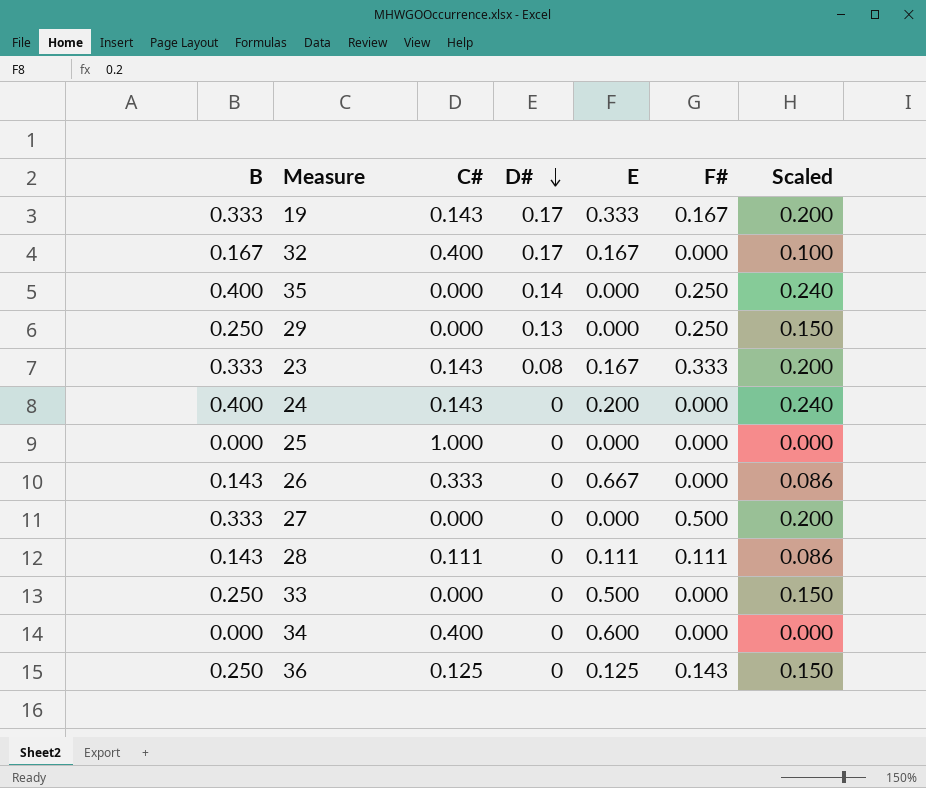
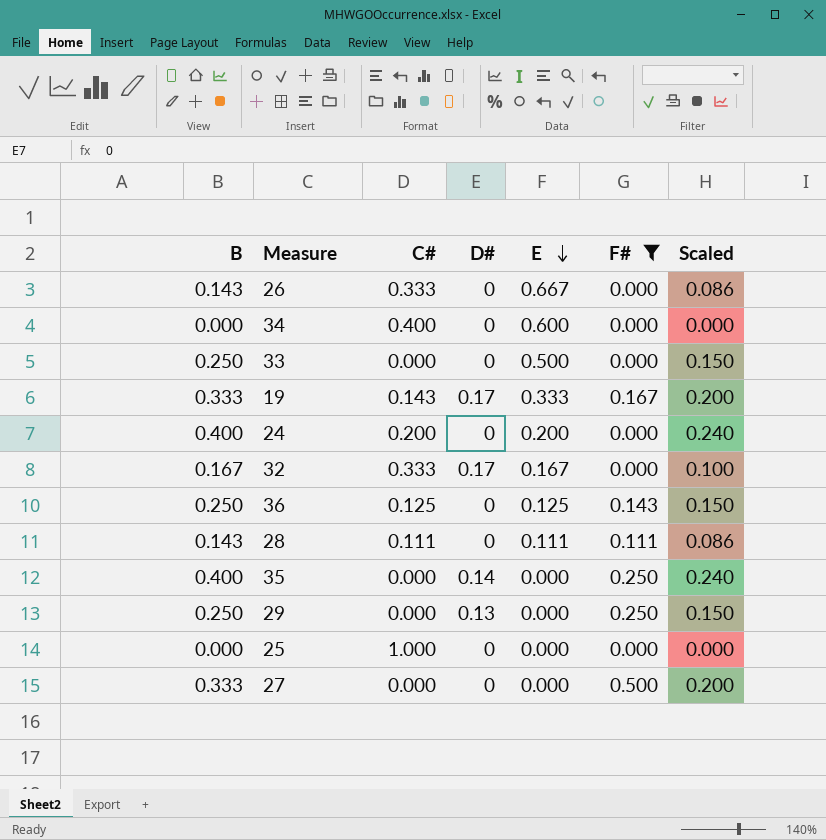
filter: none -> F# != 0.333
row order: D# descending -> E descending
24 | C#: 0.143 -> 0.200
32 | C#: 0.400 -> 0.333

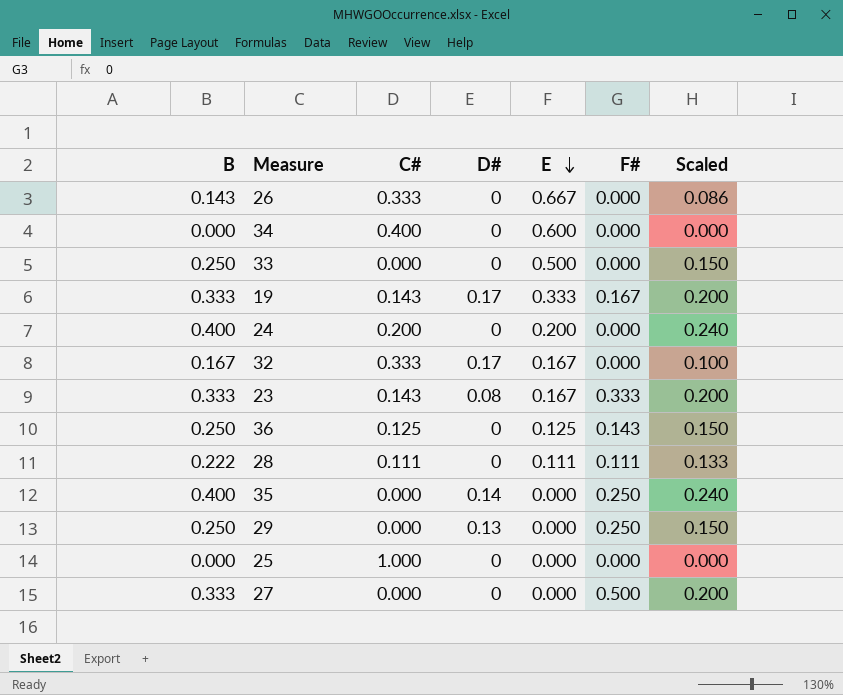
filter: F# != 0.333 -> none
28 | B: 0.143 -> 0.222
28 | Scaled: 0.086 -> 0.133

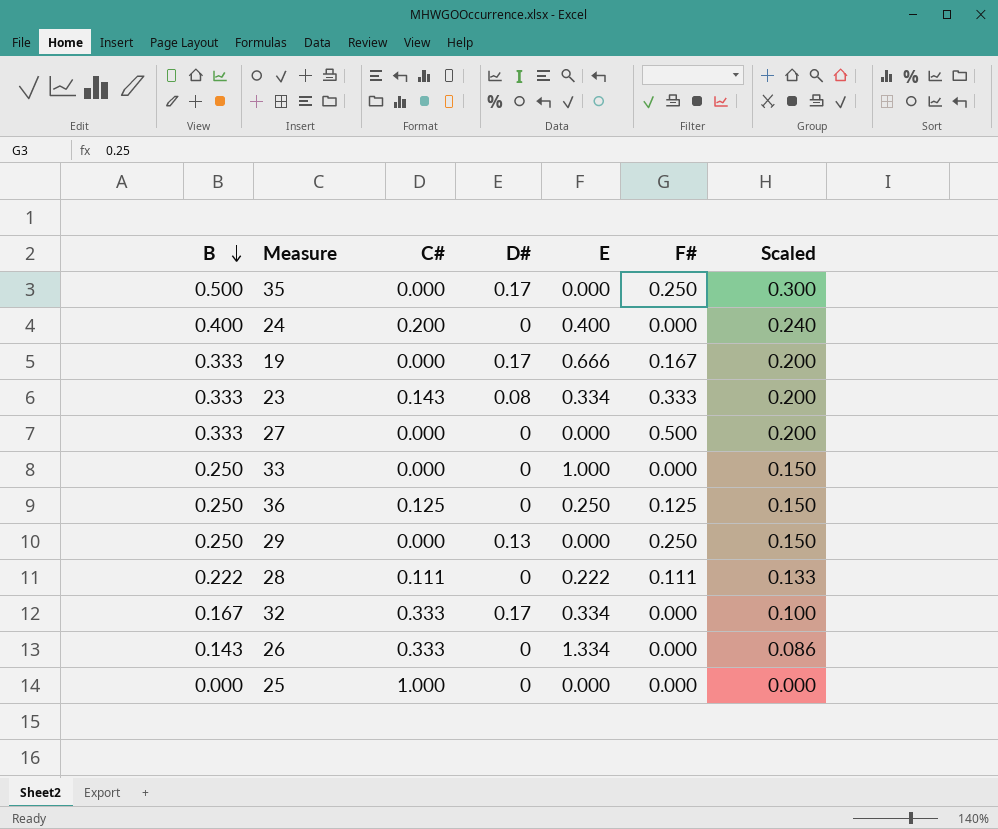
row order: E descending -> B descending
row 34: 0.000 | 0.400 | 0 | 0.600 | 0.000 | 0.000 -> none
35 | B: 0.400 -> 0.500
35 | D#: 0.14 -> 0.17
35 | Scaled: 0.240 -> 0.300
24 | E: 0.200 -> 0.400
19 | C#: 0.143 -> 0.000
19 | E: 0.333 -> 0.666
23 | E: 0.167 -> 0.334
33 | E: 0.500 -> 1.000
36 | E: 0.125 -> 0.250
36 | F#: 0.143 -> 0.125
28 | E: 0.111 -> 0.222
32 | E: 0.167 -> 0.334
26 | E: 0.667 -> 1.334

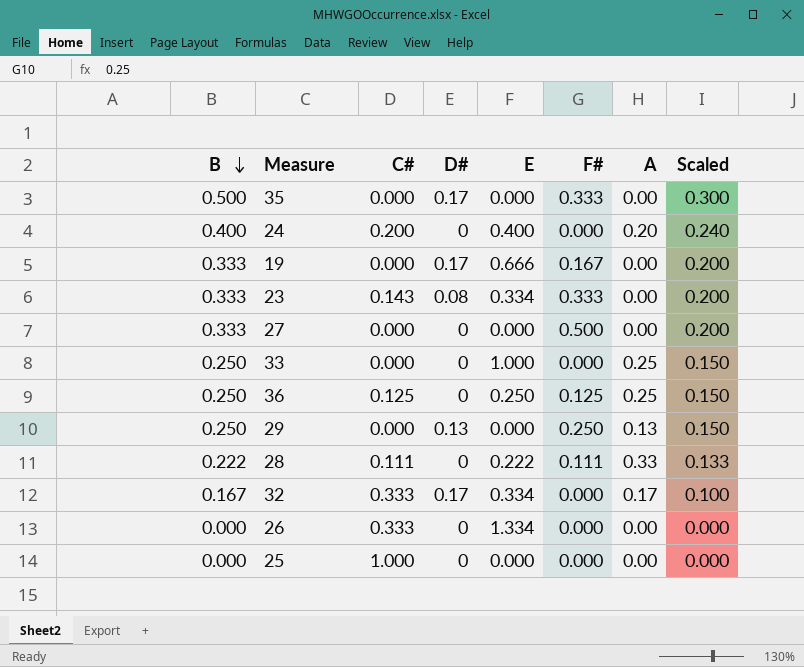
column A | position: none -> 7
35 | F#: 0.250 -> 0.333
26 | B: 0.143 -> 0.000
26 | Scaled: 0.086 -> 0.000

